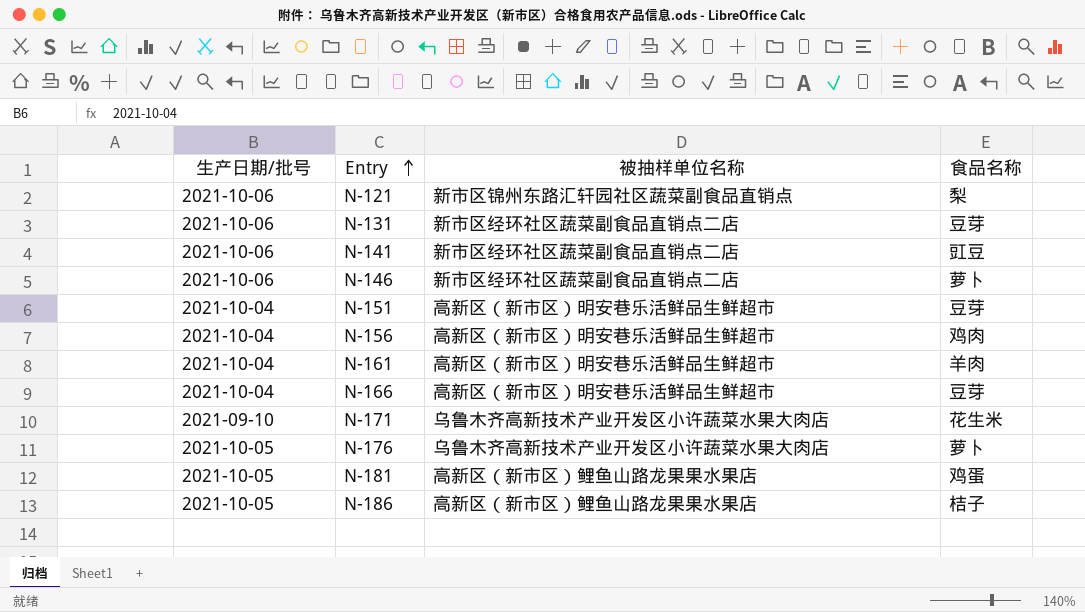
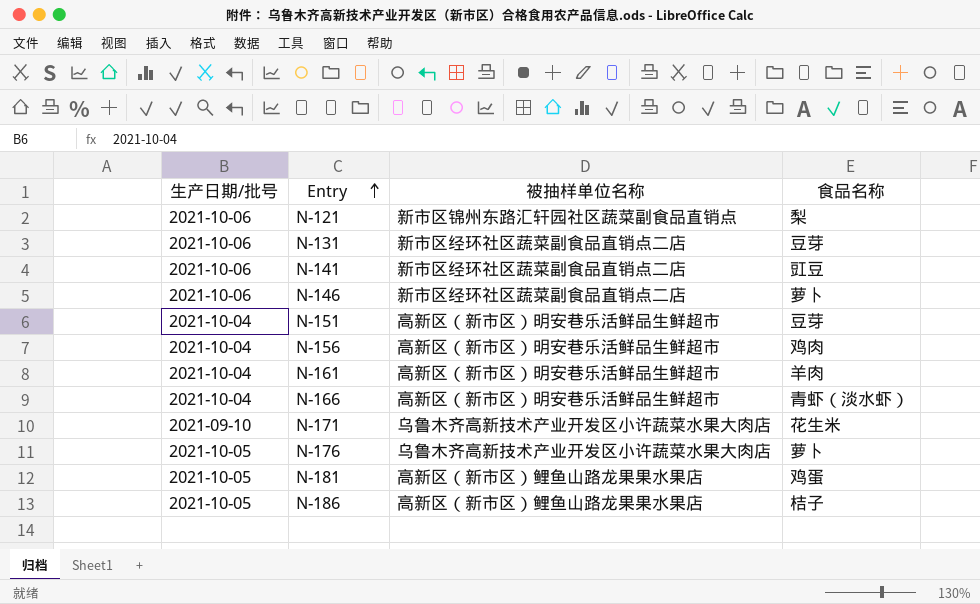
N-166 | 食品名称: 豆芽 -> 青虾（淡水虾）

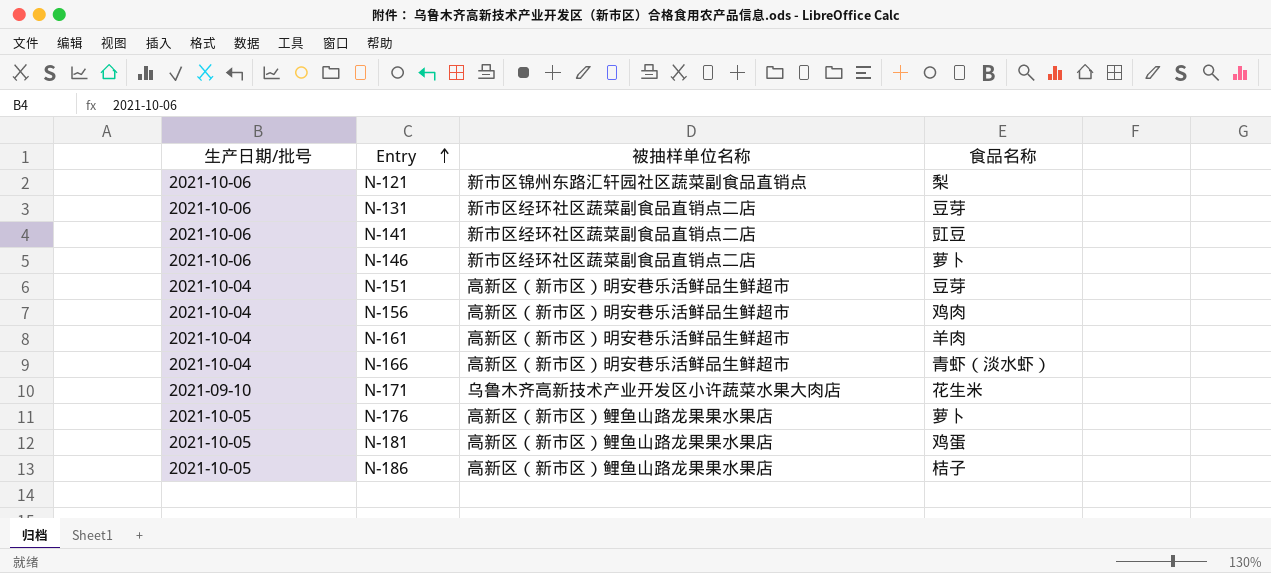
N-176 | 被抽样单位名称: 乌鲁木齐高新技术产业开发区小许蔬菜水果大肉店 -> 高新区（新市区）鲤鱼山路龙果果水果店

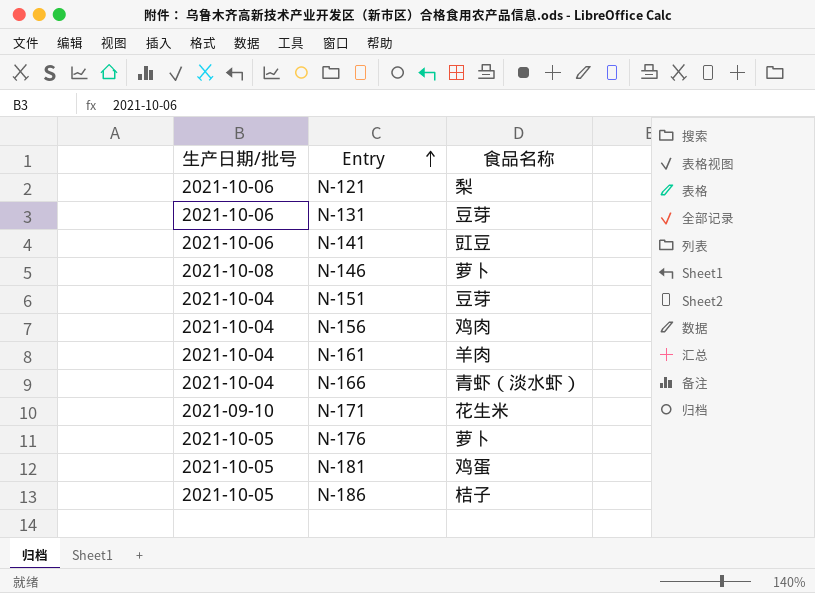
column 被抽样单位名称 | position: 3 -> none
N-146 | 生产日期/批号: 2021-10-06 -> 2021-10-08

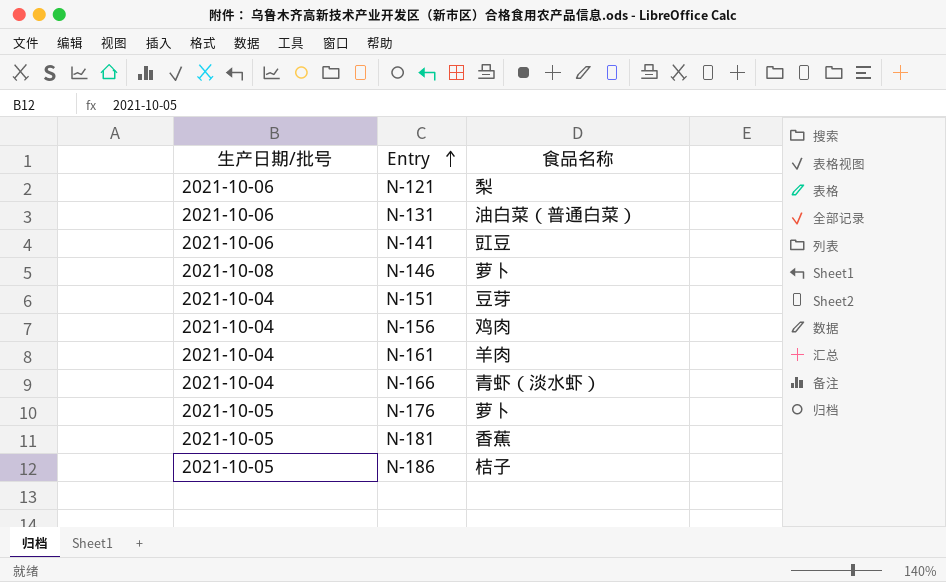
row N-171: 2021-09-10 | 花生米 -> none
N-131 | 食品名称: 豆芽 -> 油白菜（普通白菜）
N-181 | 食品名称: 鸡蛋 -> 香蕉

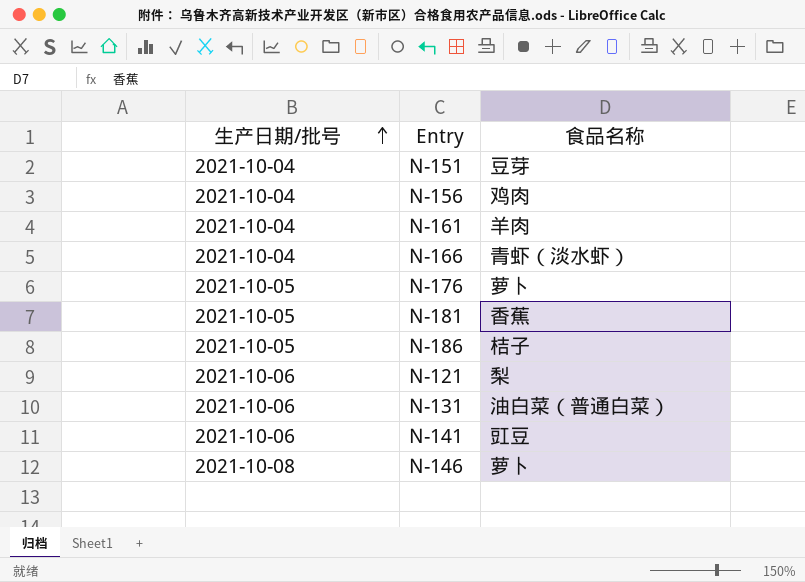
row order: Entry ascending -> 生产日期/批号 ascending

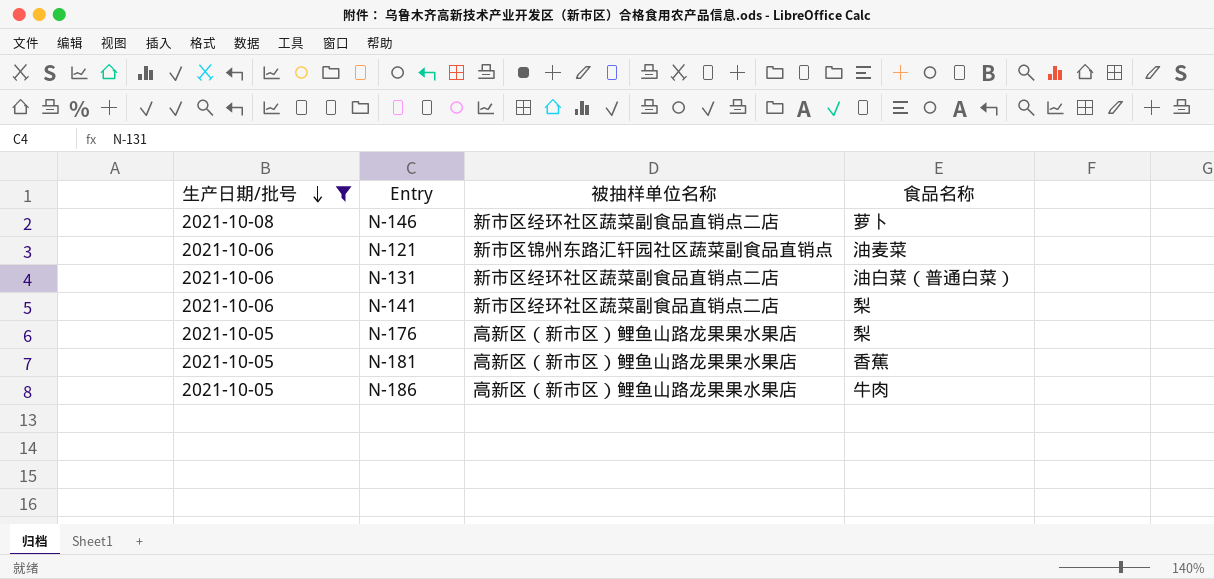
filter: none -> 生产日期/批号 != 2021-10-04
row order: 生产日期/批号 ascending -> 生产日期/批号 descending
column 被抽样单位名称 | position: none -> 3
N-121 | 食品名称: 梨 -> 油麦菜
N-141 | 食品名称: 豇豆 -> 梨
N-176 | 食品名称: 萝卜 -> 梨
N-186 | 食品名称: 桔子 -> 牛肉

